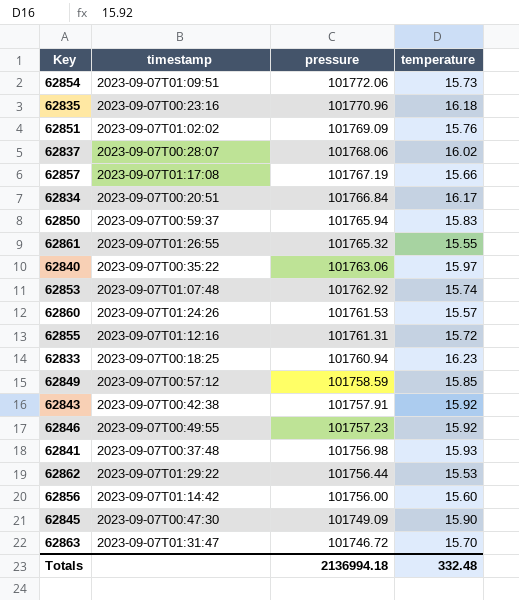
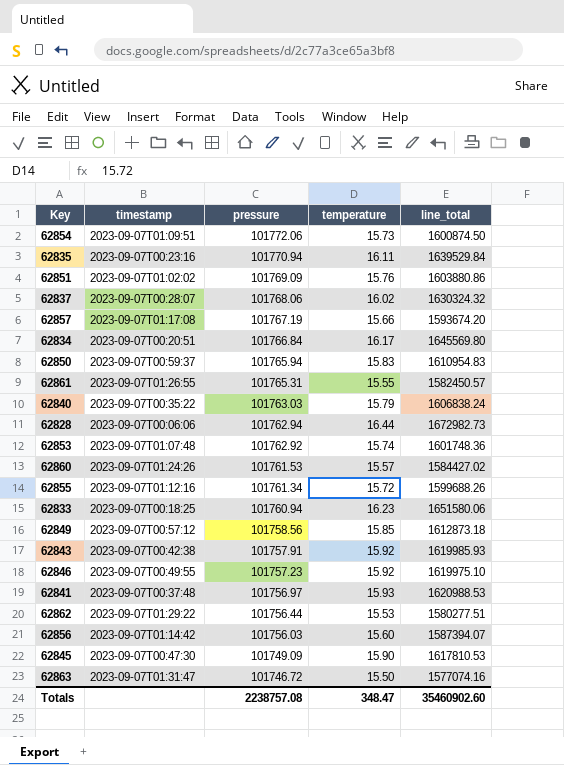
column line_total | formula: none -> [pressure] * [temperature]
62835 | pressure: 101770.96 -> 101770.94
62835 | temperature: 16.18 -> 16.11
62861 | pressure: 101765.32 -> 101765.31
62840 | pressure: 101763.06 -> 101763.03
62840 | temperature: 15.97 -> 15.79
row 62828: none -> 2023-09-07T00:06:06 | 101762.94 | 16.44 | 1672982.73
62855 | pressure: 101761.31 -> 101761.34
62849 | pressure: 101758.59 -> 101758.56
62841 | pressure: 101756.98 -> 101756.97
62856 | pressure: 101756.00 -> 101756.03
62863 | temperature: 15.70 -> 15.50
Totals | pressure: 2136994.18 -> 2238757.08
Totals | temperature: 332.48 -> 348.47

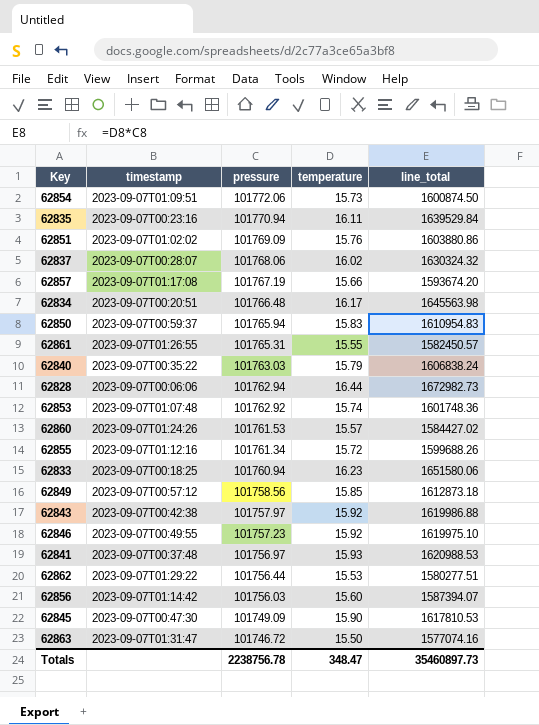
62834 | pressure: 101766.84 -> 101766.48
62834 | line_total: 1645569.80 -> 1645563.98
62843 | pressure: 101757.91 -> 101757.97
62843 | line_total: 1619985.93 -> 1619986.88
Totals | pressure: 2238757.08 -> 2238756.78
Totals | line_total: 35460902.60 -> 35460897.73

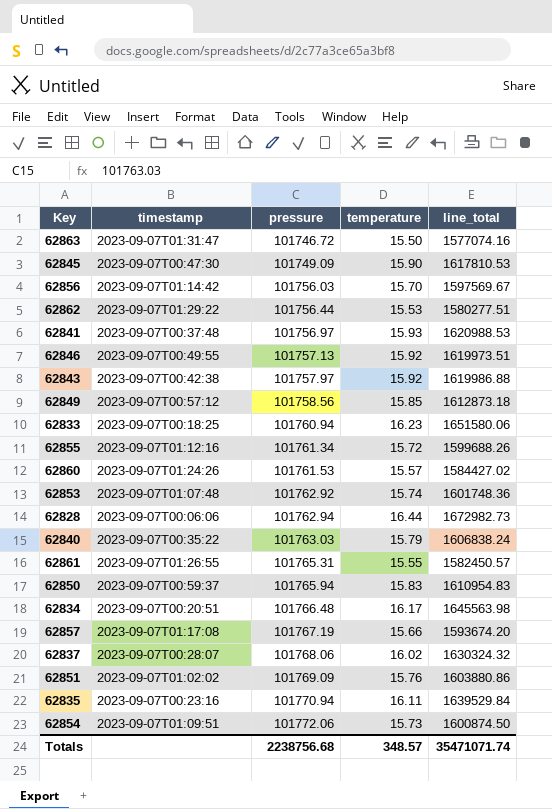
row order: pressure descending -> pressure ascending
62856 | temperature: 15.60 -> 15.70
62856 | line_total: 1587394.07 -> 1597569.67
62846 | pressure: 101757.23 -> 101757.13
62846 | line_total: 1619975.10 -> 1619973.51
Totals | pressure: 2238756.78 -> 2238756.68
Totals | temperature: 348.47 -> 348.57
Totals | line_total: 35460897.73 -> 35471071.74

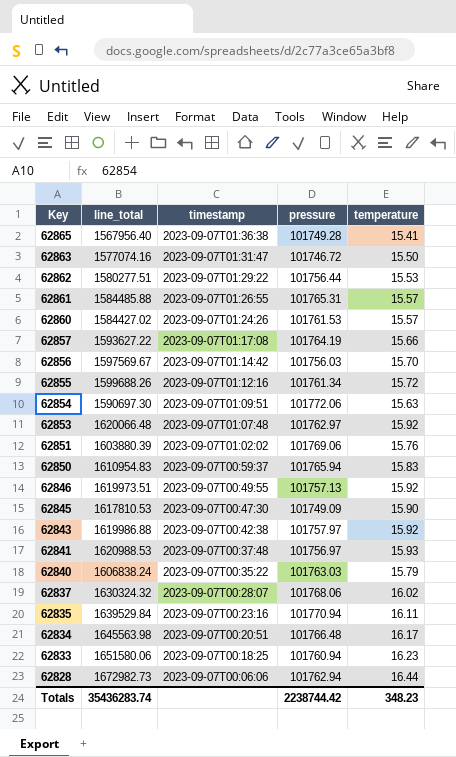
row order: pressure ascending -> Key descending
column line_total | position: 5 -> 2
row 62849: 2023-09-07T00:57:12 | 101758.56 | 15.85 | 1612873.18 -> none
row 62865: none -> 1567956.40 | 2023-09-07T01:36:38 | 101749.28 | 15.41
62861 | line_total: 1582450.57 -> 1584485.88
62861 | temperature: 15.55 -> 15.57
62857 | line_total: 1593674.20 -> 1593627.22
62857 | pressure: 101767.19 -> 101764.19
62854 | line_total: 1600874.50 -> 1590697.30
62854 | temperature: 15.73 -> 15.63
62853 | line_total: 1601748.36 -> 1620066.48
62853 | pressure: 101762.92 -> 101762.97
62853 | temperature: 15.74 -> 15.92
62851 | line_total: 1603880.86 -> 1603880.39
62851 | pressure: 101769.09 -> 101769.06
Totals | line_total: 35471071.74 -> 35436283.74
Totals | pressure: 2238756.68 -> 2238744.42
Totals | temperature: 348.57 -> 348.23

